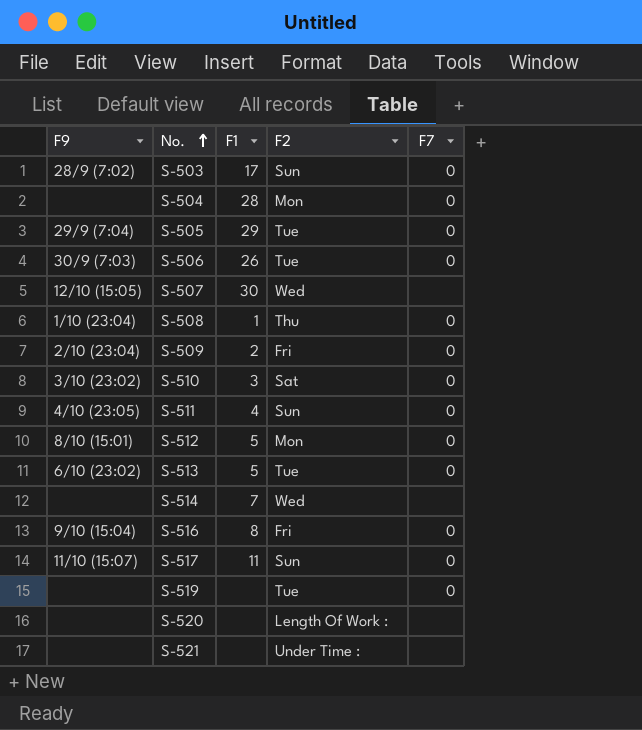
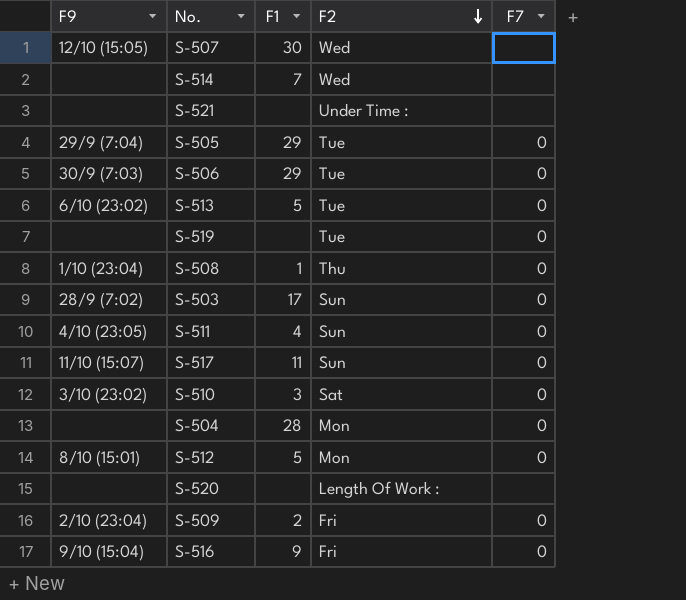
row order: No. ascending -> F2 descending
S-506 | F1: 26 -> 29
S-516 | F1: 8 -> 9

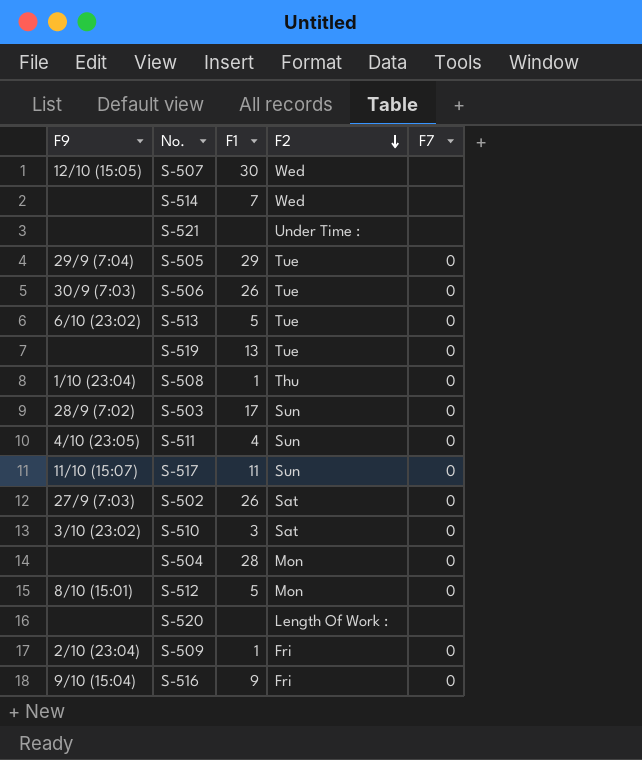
S-506 | F1: 29 -> 26
S-519 | F1: none -> 13
row S-502: none -> 27/9 (7:03) | 26 | Sat | 0
S-509 | F1: 2 -> 1

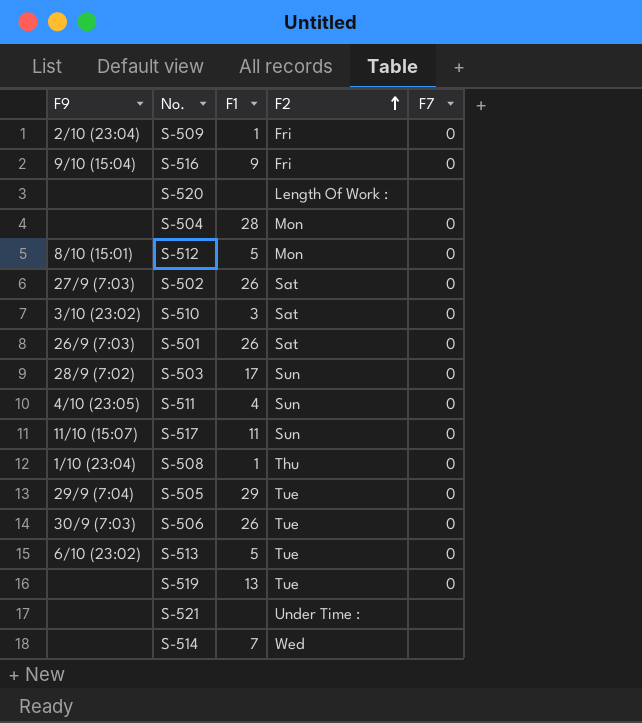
row order: F2 descending -> F2 ascending
row S-507: 12/10 (15:05) | 30 | Wed | none -> none
row S-501: none -> 26/9 (7:03) | 26 | Sat | 0

